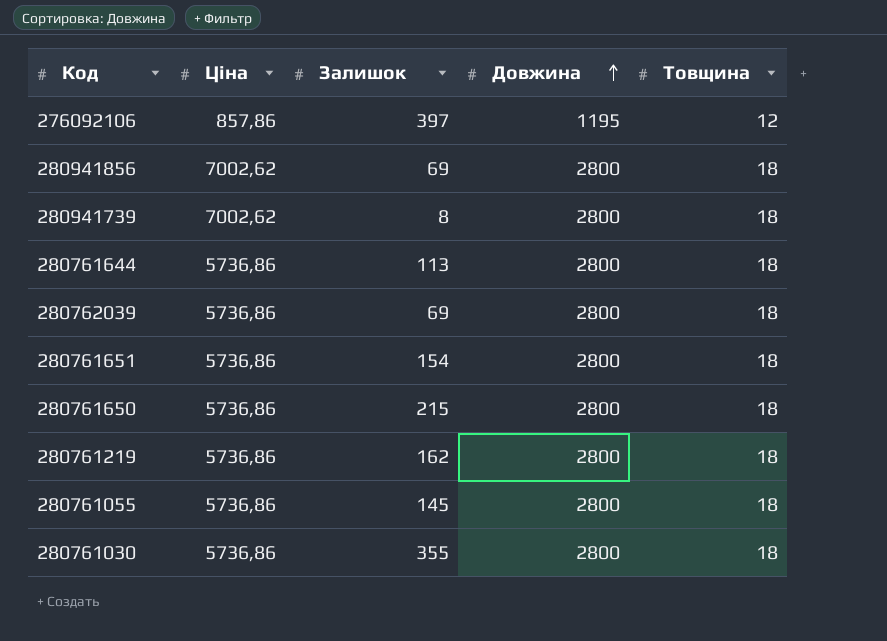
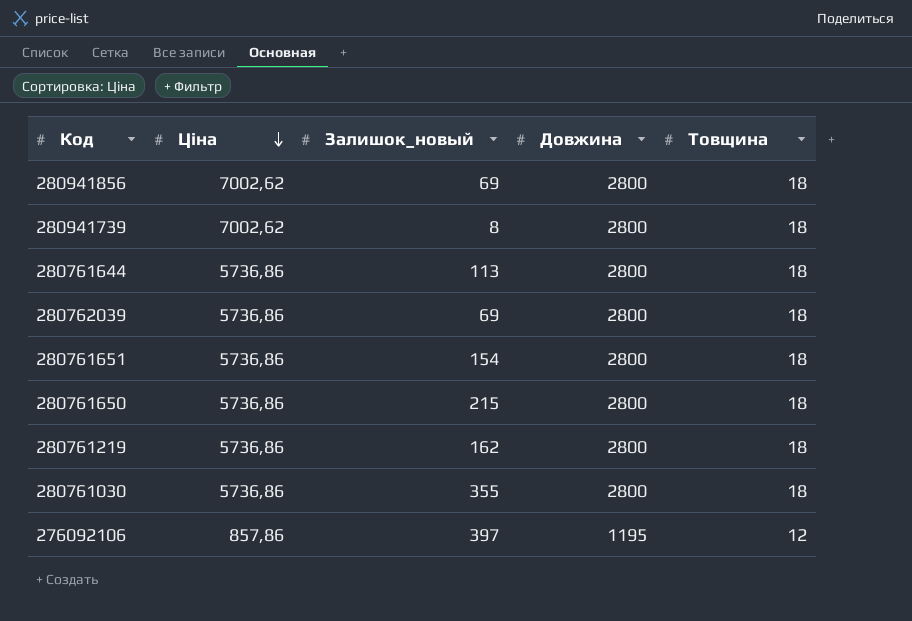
row order: Довжина ascending -> Ціна descending
column name: Залишок -> Залишок_новый
row 280761055: 5736,86 | 145 | 2800 | 18 -> none

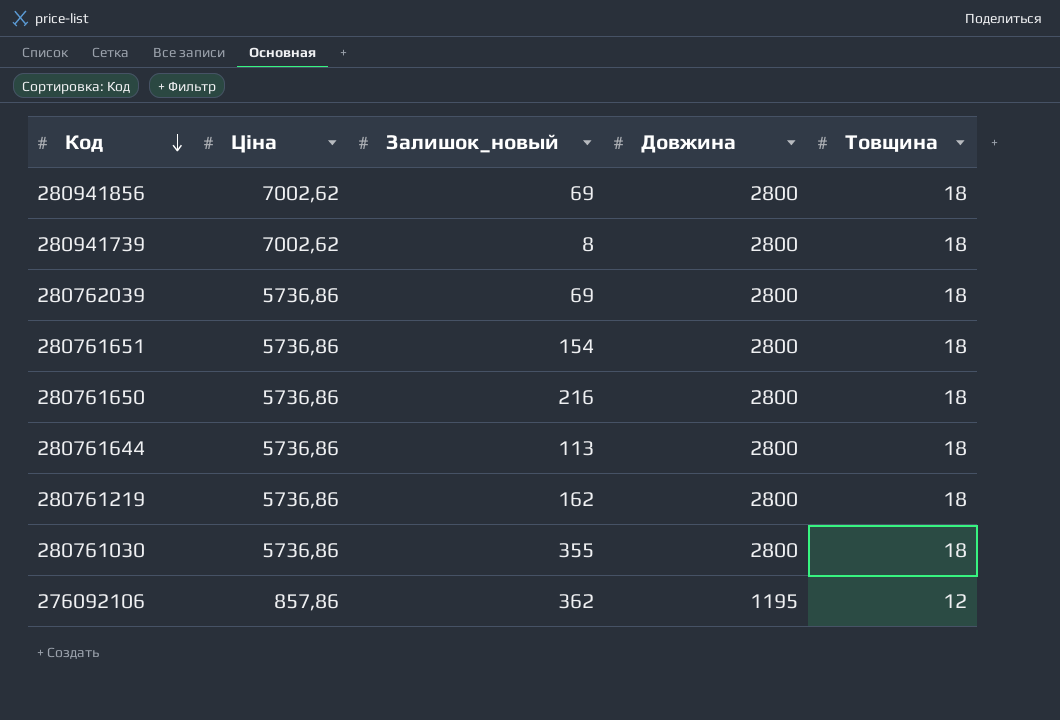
row order: Ціна descending -> Код descending
280761650 | Залишок_новый: 215 -> 216
276092106 | Залишок_новый: 397 -> 362

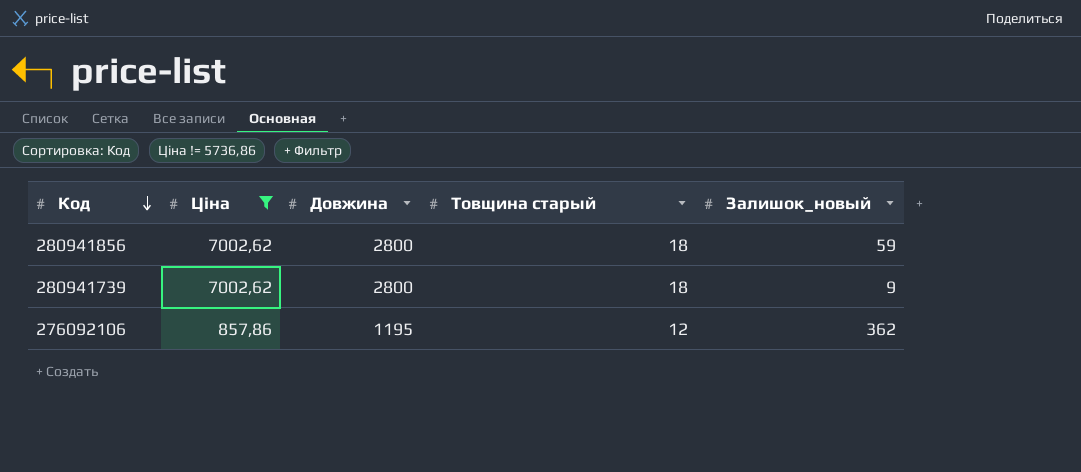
filter: none -> Ціна != 5736,86
column name: Товщина -> Товщина старый
column Залишок_новый | position: 3 -> 5
280941856 | Залишок_новый: 69 -> 59
280941739 | Залишок_новый: 8 -> 9

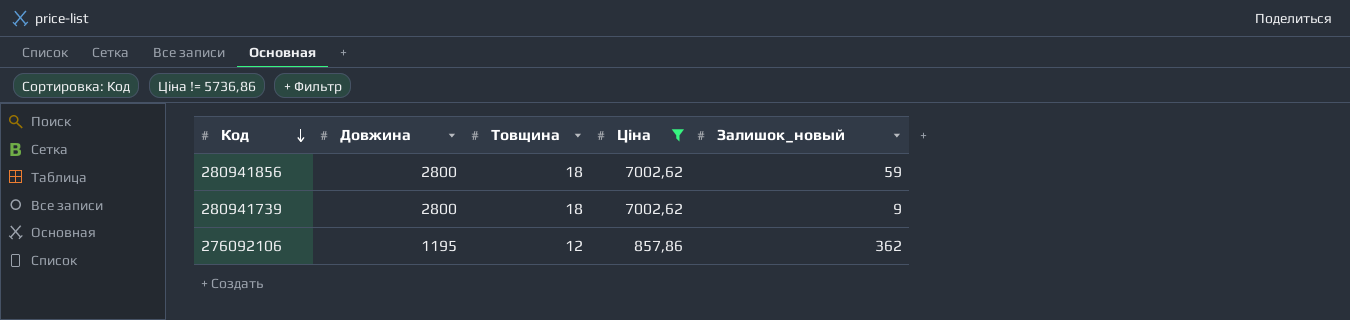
column name: Товщина старый -> Товщина
column Ціна | position: 2 -> 4

